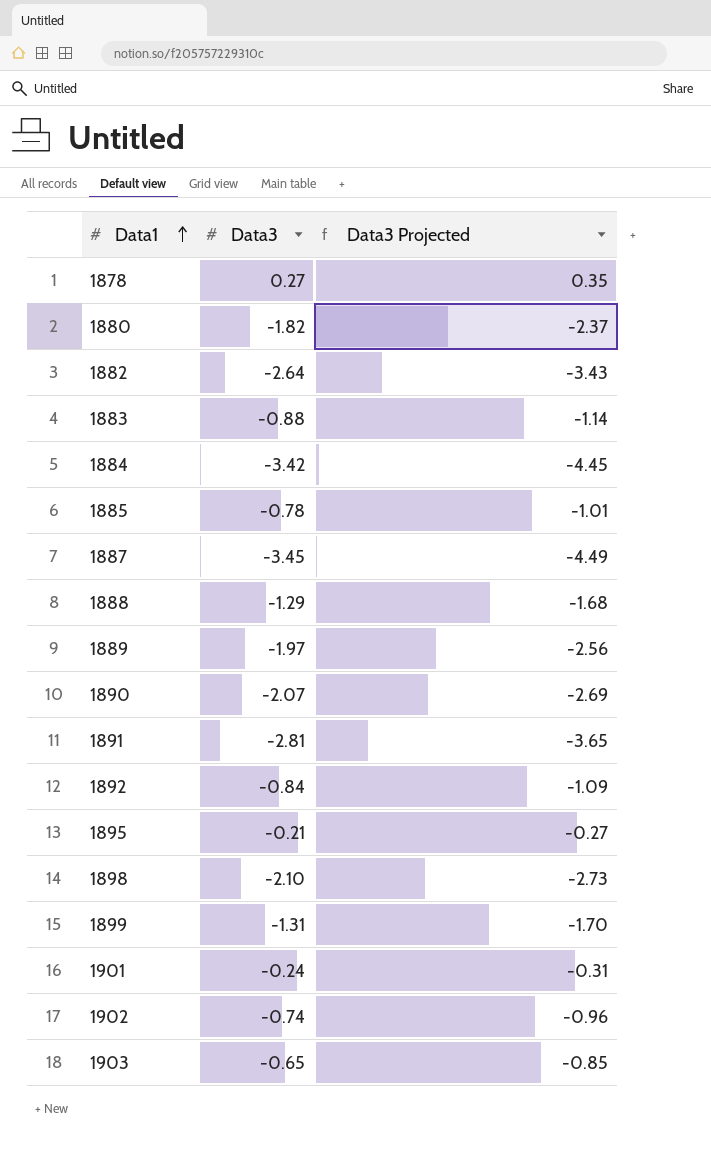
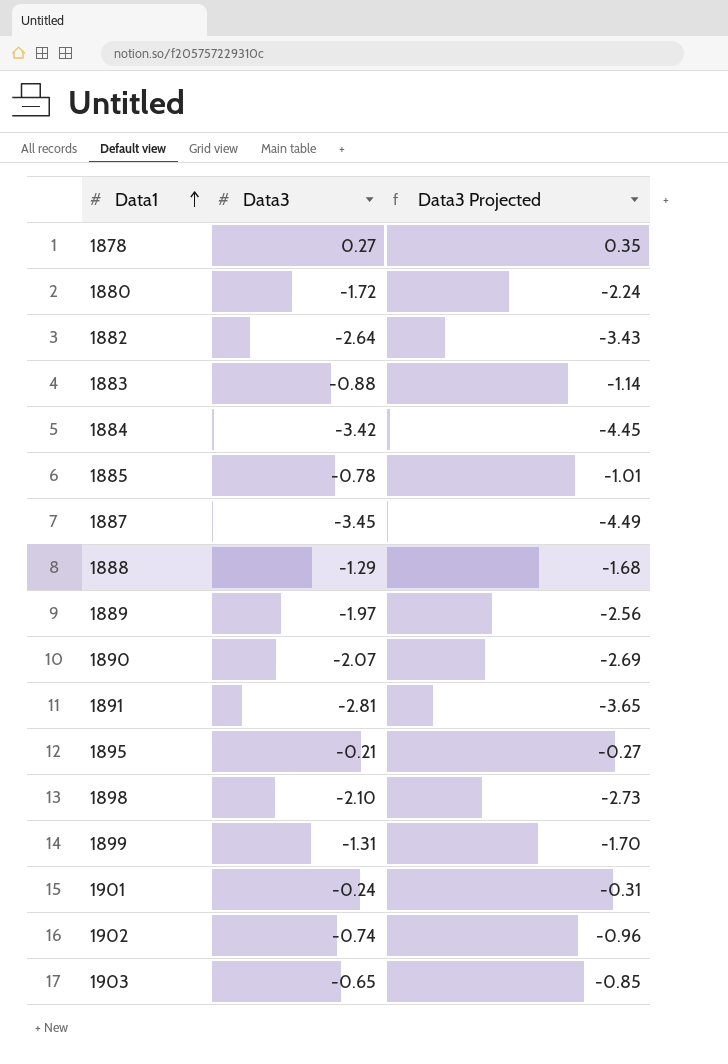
row 1892: -0.84 | -1.09 -> none
1880 | Data3: -1.82 -> -1.72
1880 | Data3 Projected: -2.37 -> -2.24

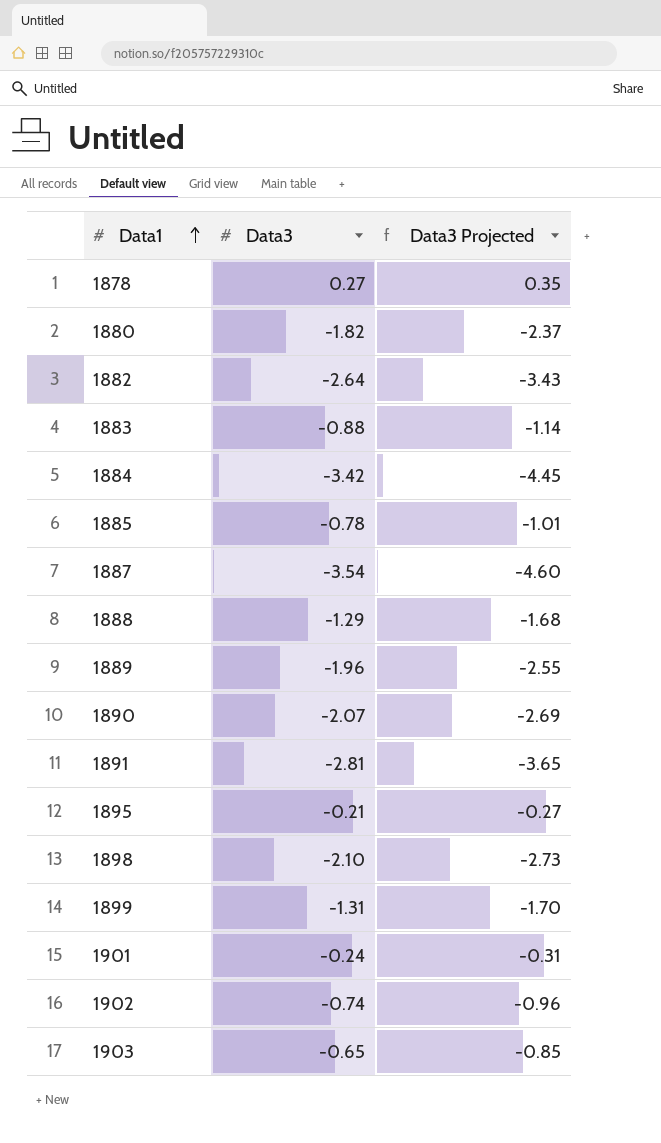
1880 | Data3: -1.72 -> -1.82
1880 | Data3 Projected: -2.24 -> -2.37
1887 | Data3: -3.45 -> -3.54
1887 | Data3 Projected: -4.49 -> -4.60
1889 | Data3: -1.97 -> -1.96
1889 | Data3 Projected: -2.56 -> -2.55

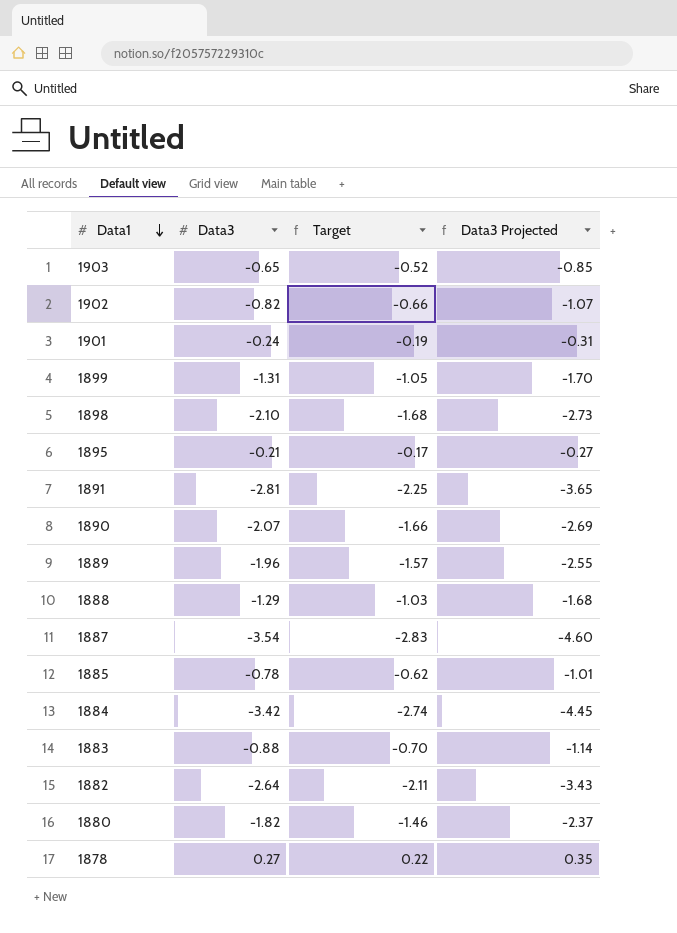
row order: Data1 ascending -> Data1 descending
column Target | formula: none -> [Data3] * 0.8
1902 | Data3: -0.74 -> -0.82
1902 | Data3 Projected: -0.96 -> -1.07

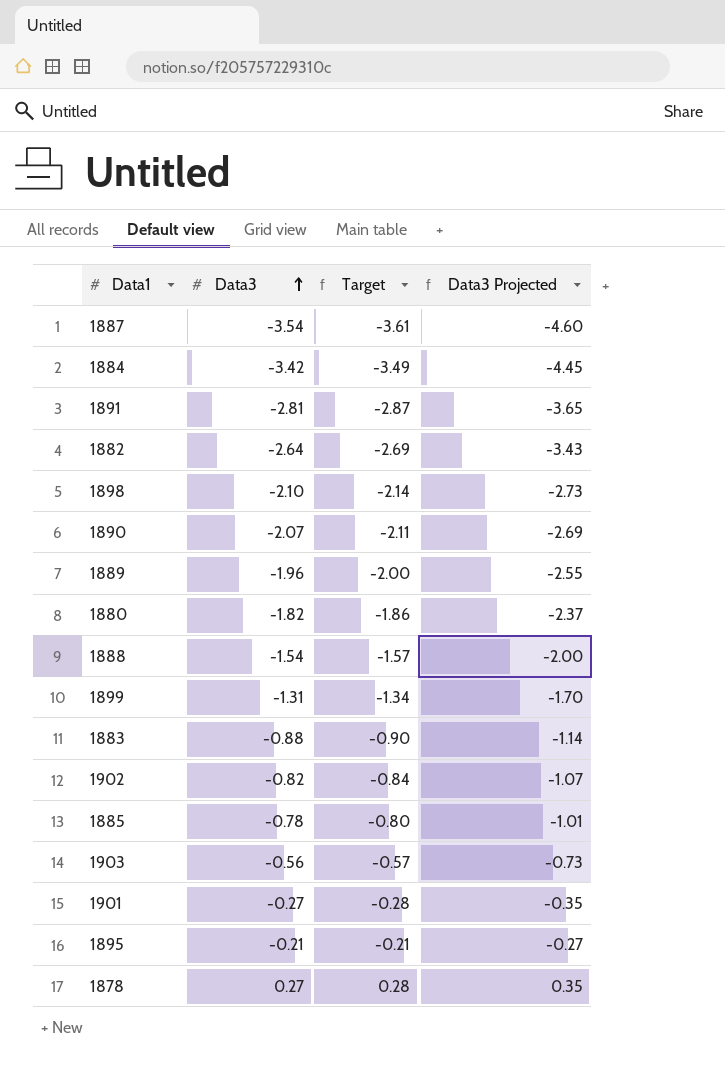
row order: Data1 descending -> Data3 ascending
column Target | formula: [Data3] * 0.8 -> [Data3] * 1.02
1888 | Data3: -1.29 -> -1.54
1888 | Data3 Projected: -1.68 -> -2.00
1903 | Data3: -0.65 -> -0.56
1903 | Data3 Projected: -0.85 -> -0.73
1901 | Data3: -0.24 -> -0.27
1901 | Data3 Projected: -0.31 -> -0.35

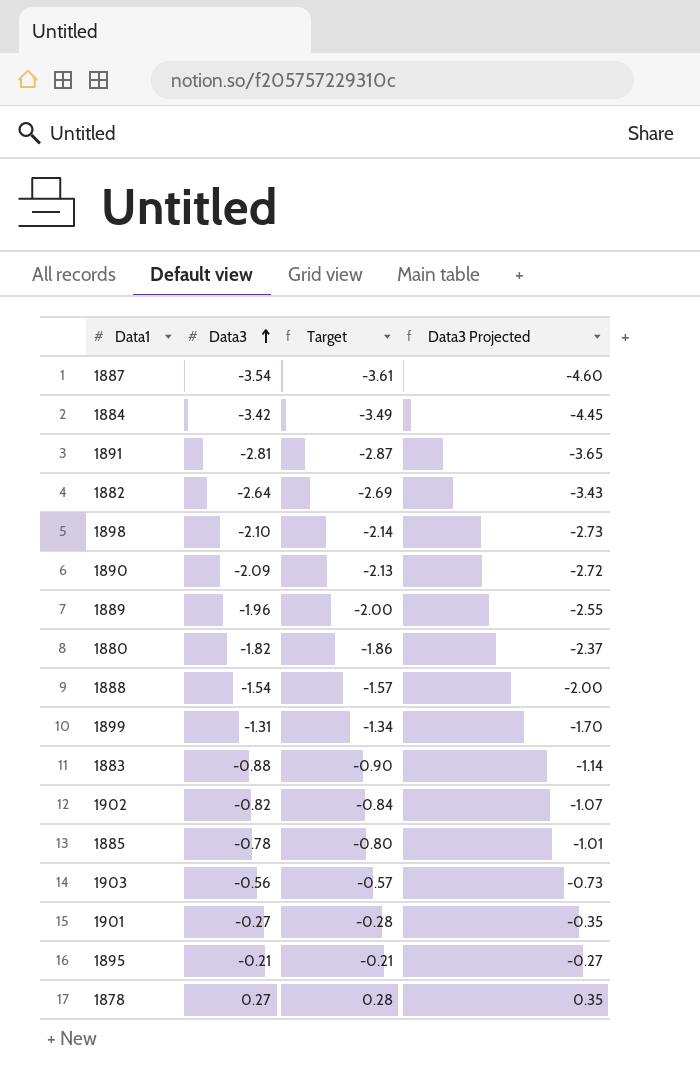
1890 | Data3: -2.07 -> -2.09
1890 | Target: -2.11 -> -2.13
1890 | Data3 Projected: -2.69 -> -2.72

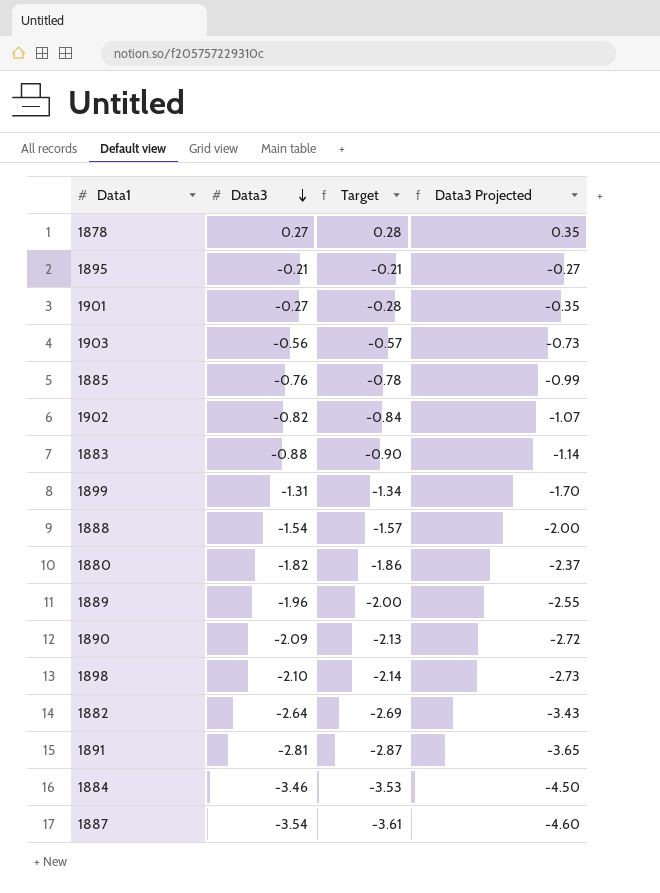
row order: Data3 ascending -> Data3 descending
1885 | Data3: -0.78 -> -0.76
1885 | Target: -0.80 -> -0.78
1885 | Data3 Projected: -1.01 -> -0.99
1884 | Data3: -3.42 -> -3.46
1884 | Target: -3.49 -> -3.53
1884 | Data3 Projected: -4.45 -> -4.50

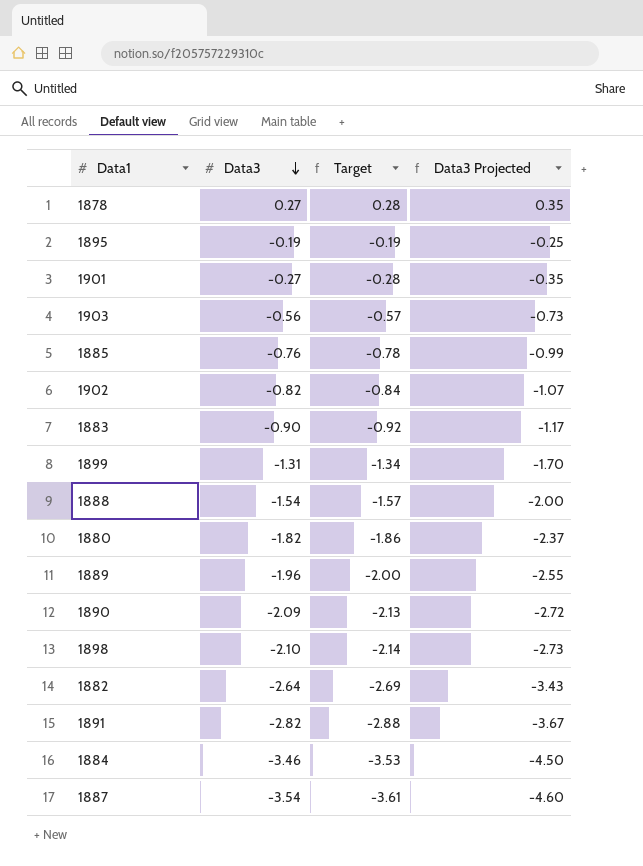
1895 | Data3: -0.21 -> -0.19
1895 | Target: -0.21 -> -0.19
1895 | Data3 Projected: -0.27 -> -0.25
1883 | Data3: -0.88 -> -0.90
1883 | Target: -0.90 -> -0.92
1883 | Data3 Projected: -1.14 -> -1.17
1891 | Data3: -2.81 -> -2.82
1891 | Target: -2.87 -> -2.88
1891 | Data3 Projected: -3.65 -> -3.67

